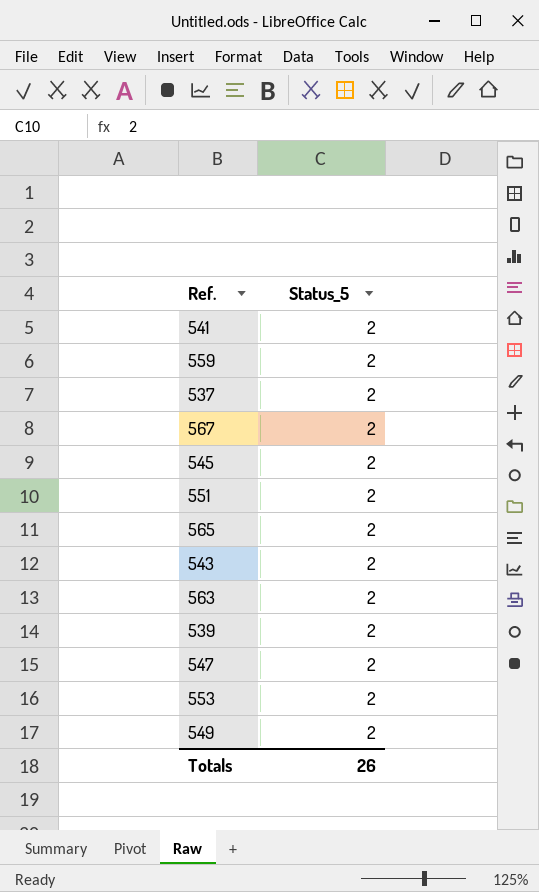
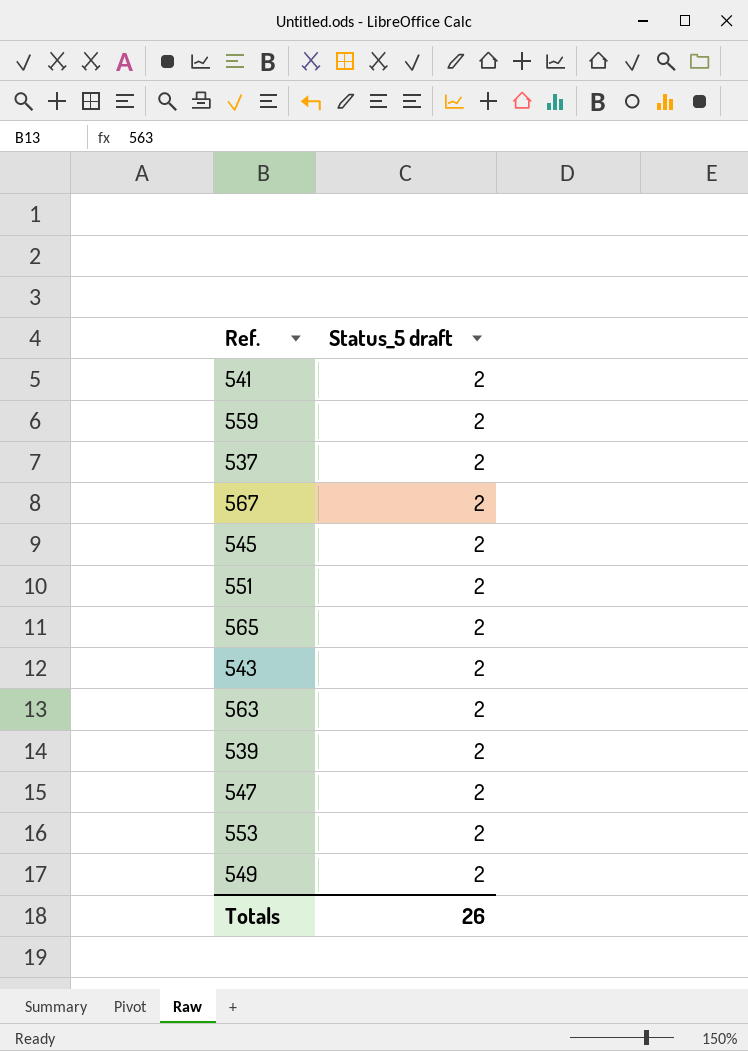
column name: Status_5 -> Status_5 draft

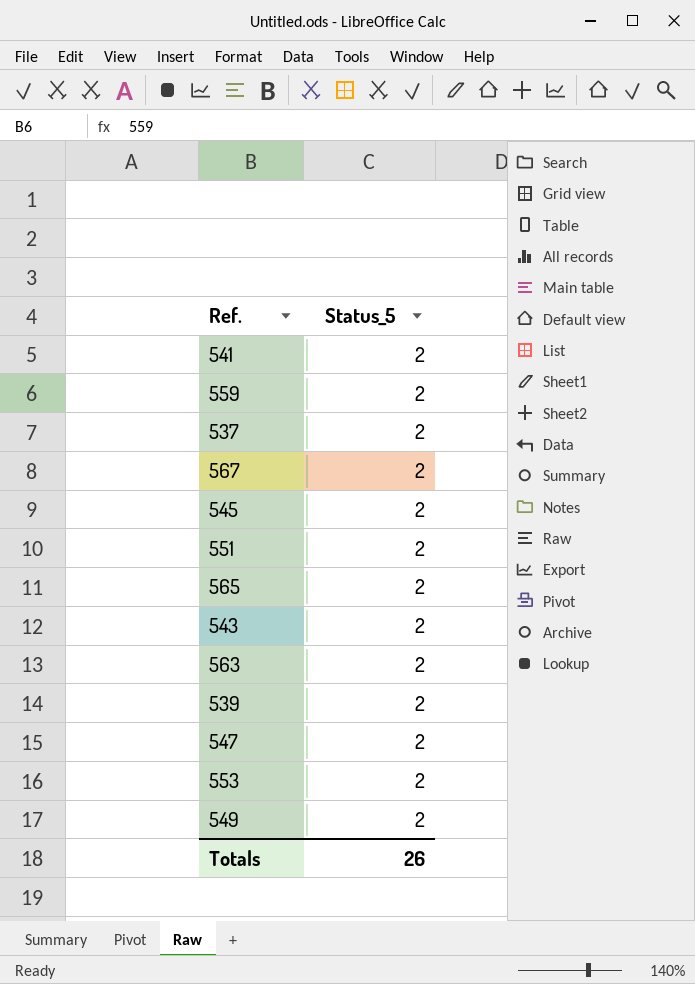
column name: Status_5 draft -> Status_5

